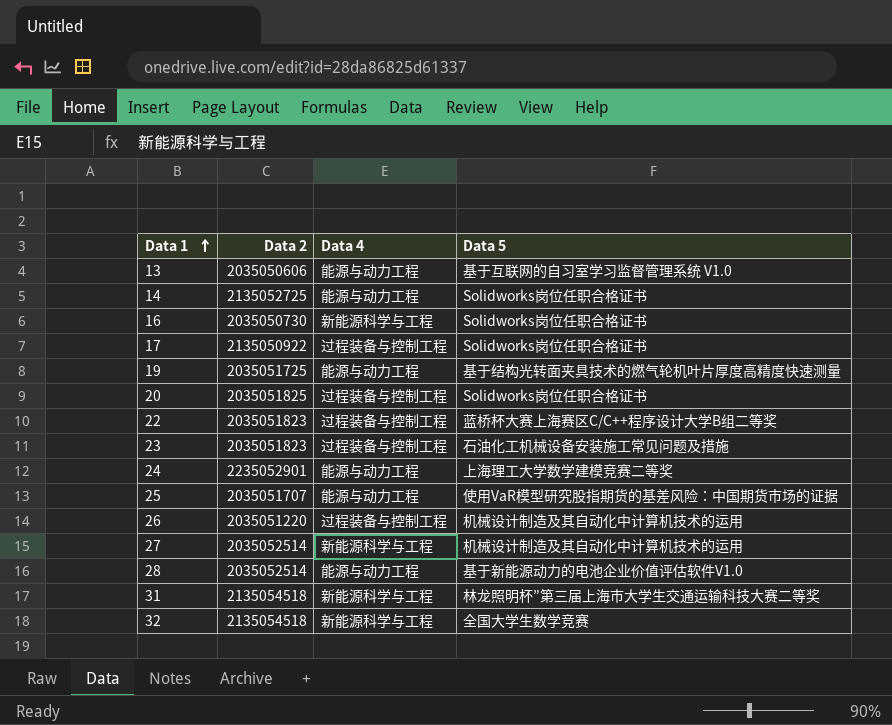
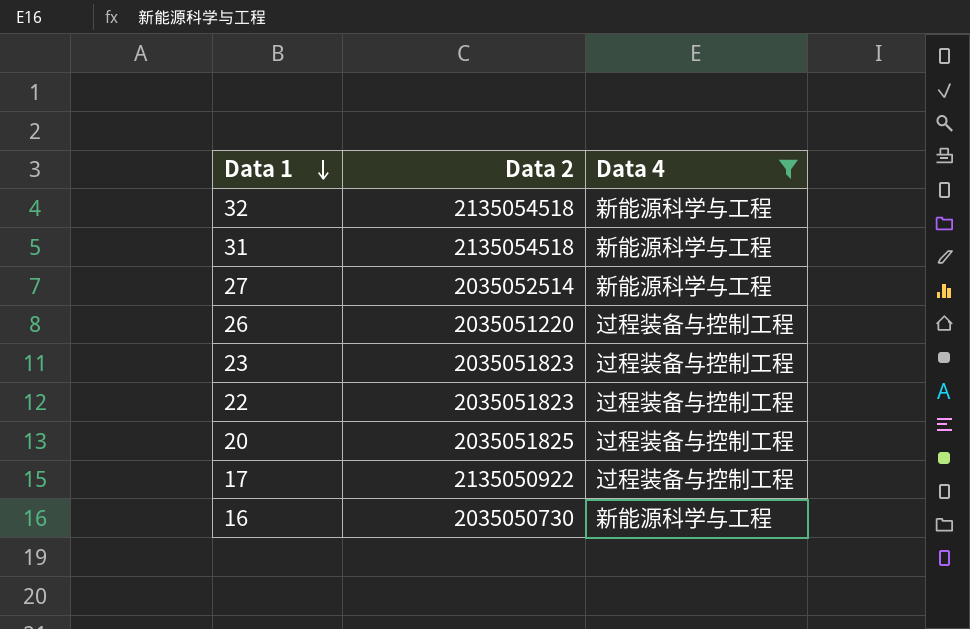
filter: none -> Data 4 != 能源与动力工程
row order: Data 1 ascending -> Data 1 descending
column Data 5 | position: 4 -> none

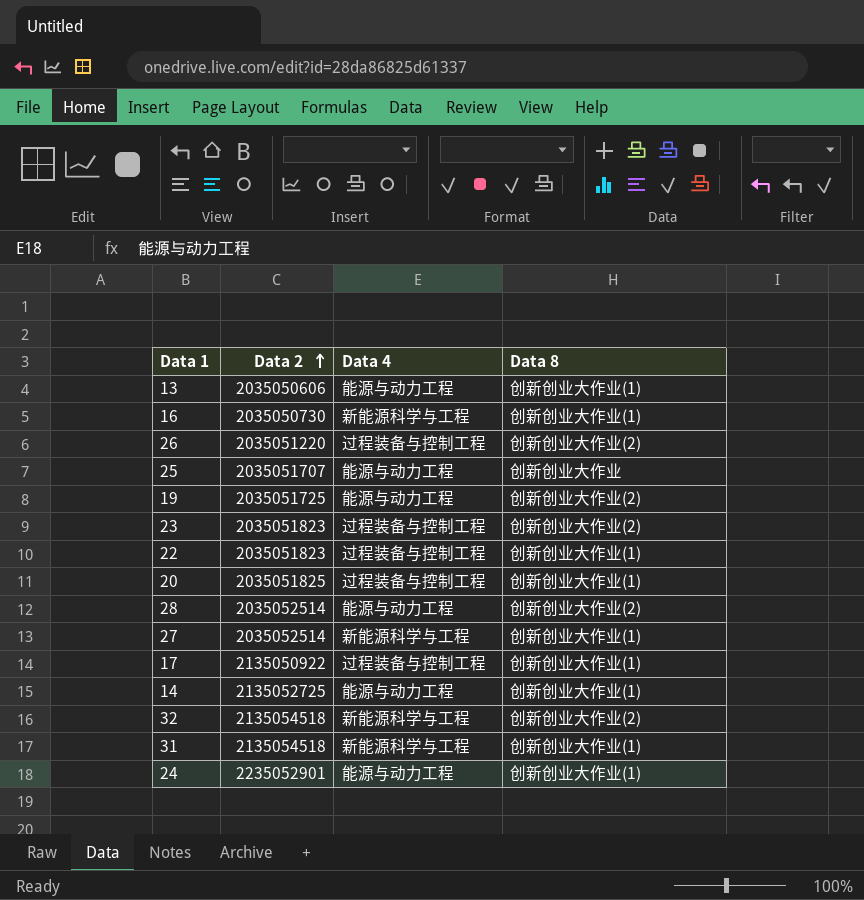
filter: Data 4 != 能源与动力工程 -> none
row order: Data 1 descending -> Data 2 ascending
column Data 8 | position: none -> 4

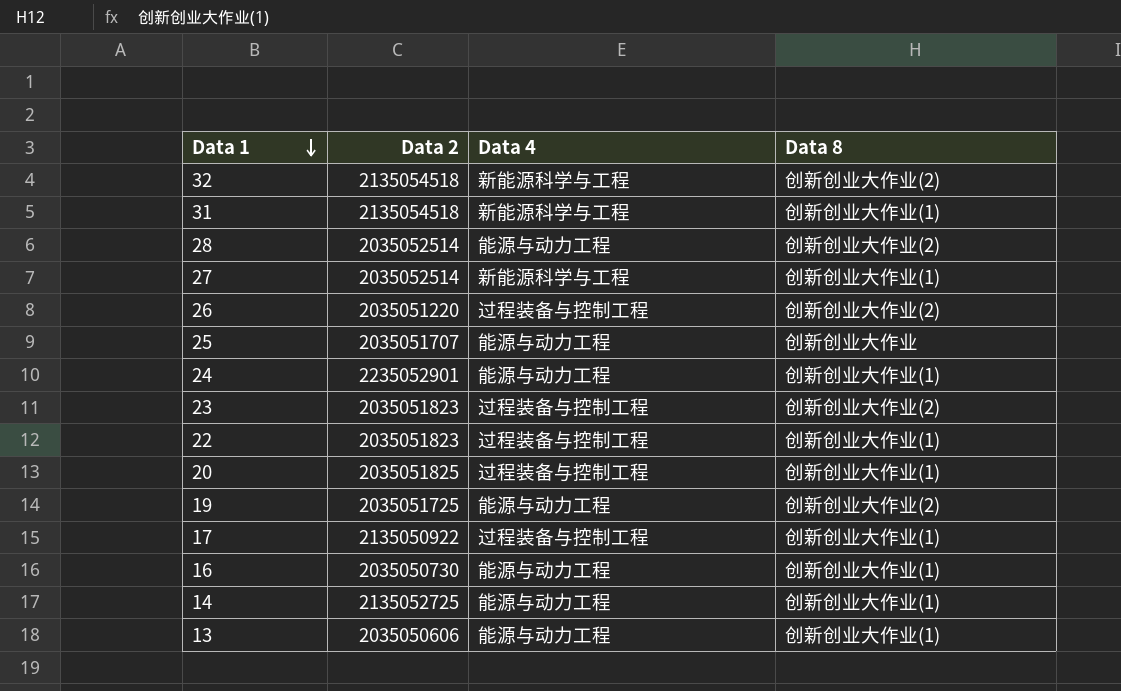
row order: Data 2 ascending -> Data 1 descending
16 | Data 4: 新能源科学与工程 -> 能源与动力工程

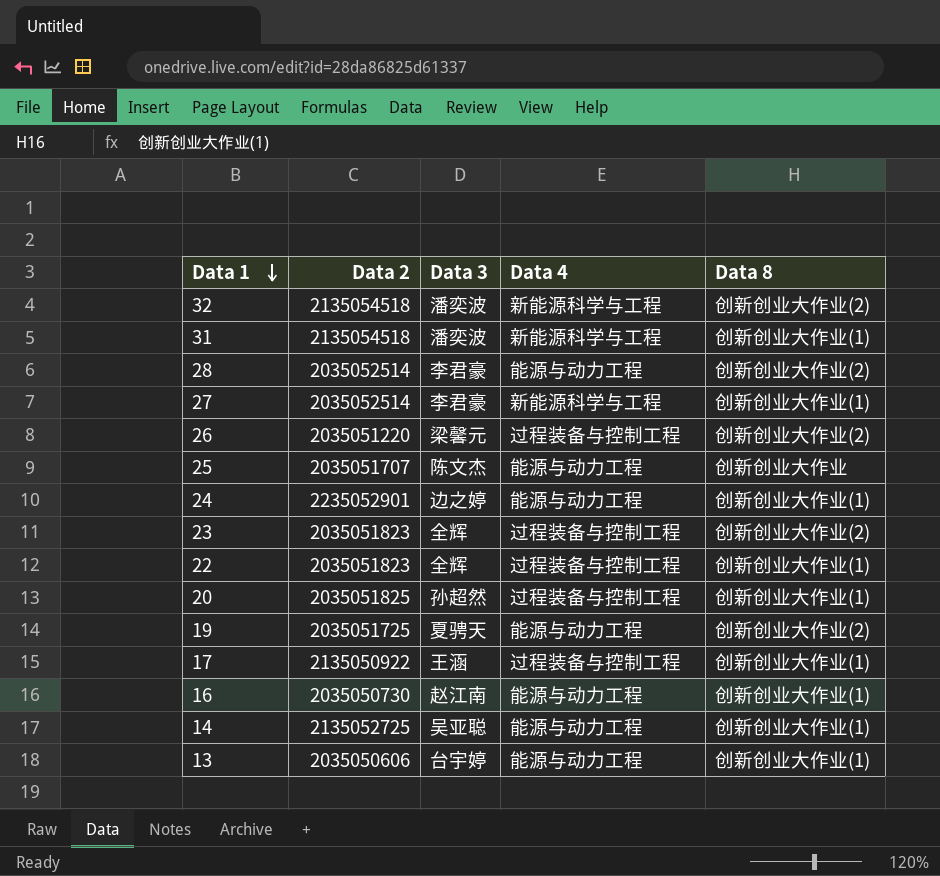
column Data 3 | position: none -> 3

